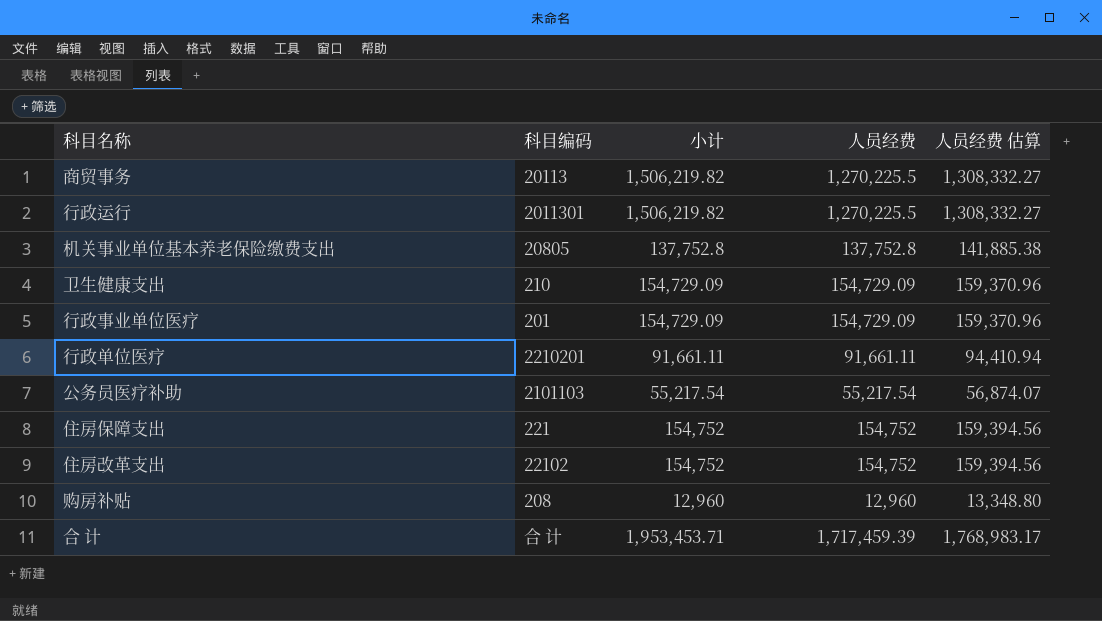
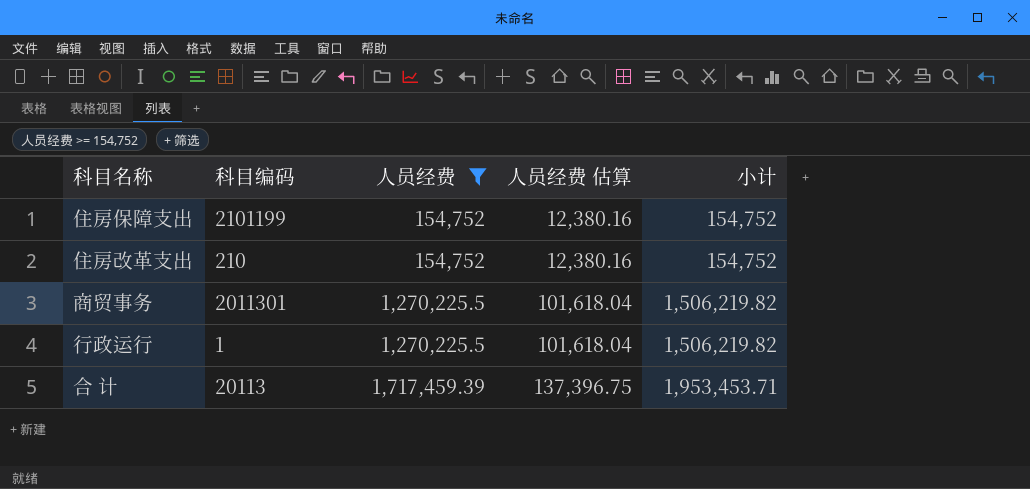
filter: none -> 人员经费 >= 154,752
row order: none -> 人员经费 ascending
column 人员经费 估算 | formula: [人员经费] * 1.03 -> [人员经费] * 0.08
column 小计 | position: 3 -> 5
住房保障支出 | 科目编码: 221 -> 2101199
住房改革支出 | 科目编码: 22102 -> 210
商贸事务 | 科目编码: 20113 -> 2011301
行政运行 | 科目编码: 2011301 -> 1
合 计 | 科目编码: 合 计 -> 20113

